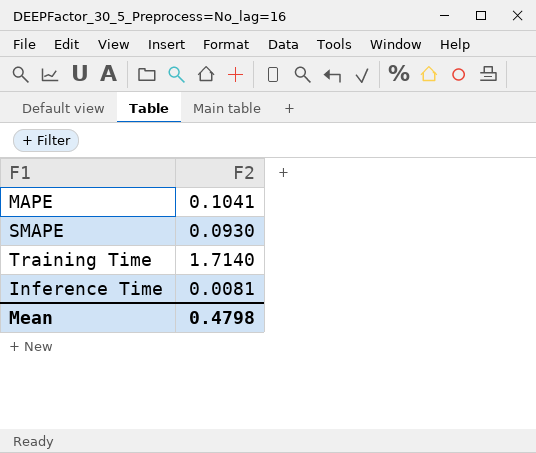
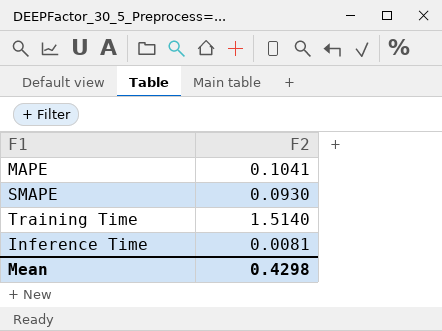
Training Time | F2: 1.7140 -> 1.5140
Mean | F2: 0.4798 -> 0.4298

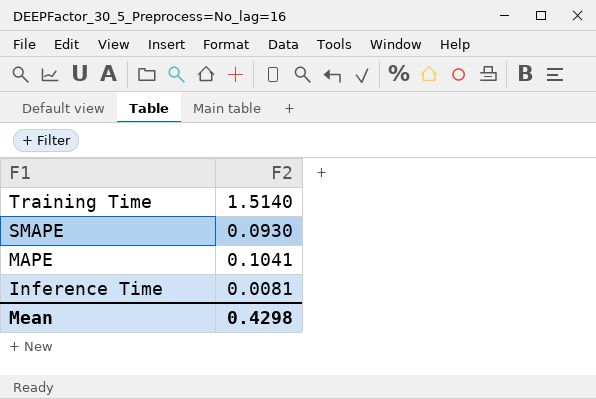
row order: none -> F1 descending

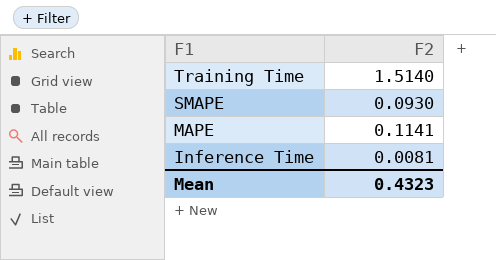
MAPE | F2: 0.1041 -> 0.1141
Mean | F2: 0.4298 -> 0.4323

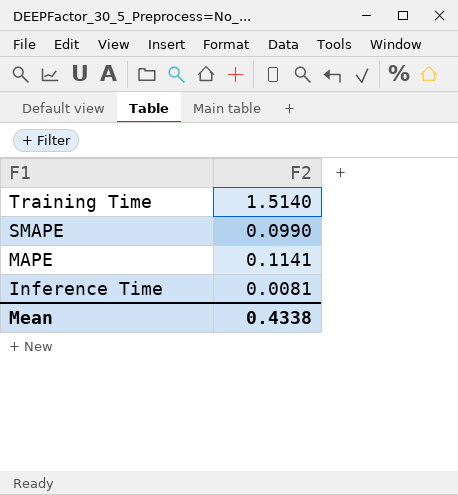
SMAPE | F2: 0.0930 -> 0.0990
Mean | F2: 0.4323 -> 0.4338

